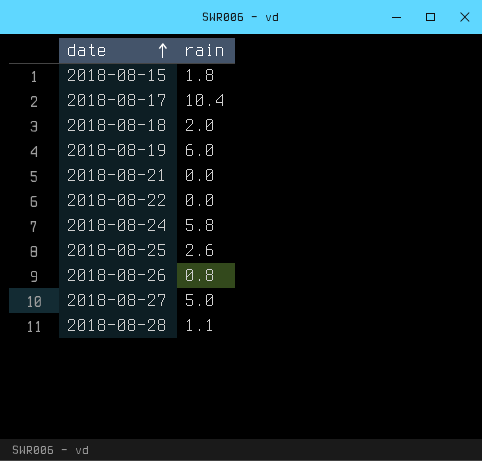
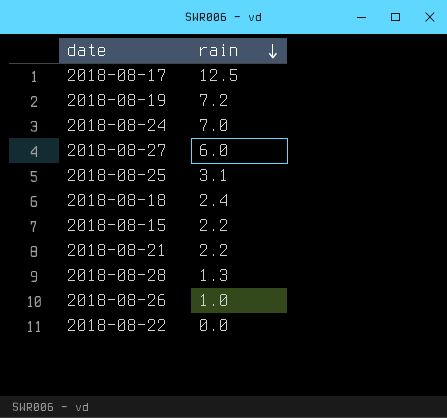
row order: date ascending -> rain descending
2018-08-17 | rain: 10.4 -> 12.5
2018-08-19 | rain: 6.0 -> 7.2
2018-08-24 | rain: 5.8 -> 7.0
2018-08-27 | rain: 5.0 -> 6.0
2018-08-25 | rain: 2.6 -> 3.1
2018-08-18 | rain: 2.0 -> 2.4
2018-08-15 | rain: 1.8 -> 2.2
2018-08-21 | rain: 0.0 -> 2.2
2018-08-28 | rain: 1.1 -> 1.3
2018-08-26 | rain: 0.8 -> 1.0

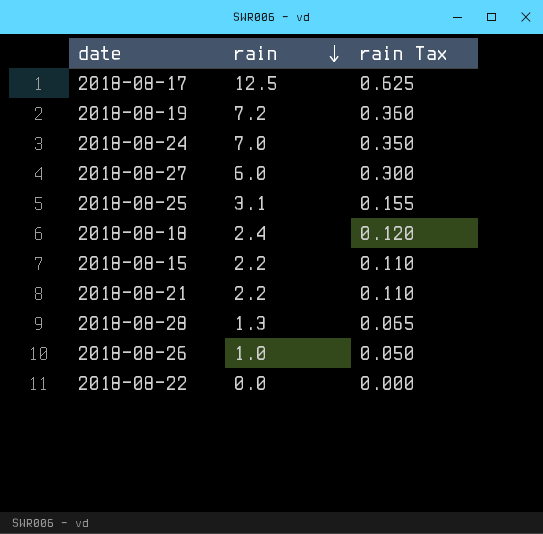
column rain Tax | formula: none -> [rain] * 0.05

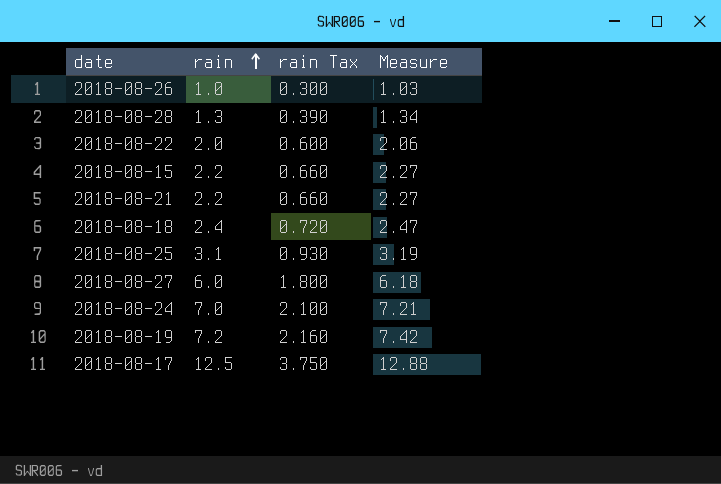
row order: rain descending -> rain ascending
column rain Tax | formula: [rain] * 0.05 -> [rain] * 0.3
column Measure | formula: none -> [rain] * 1.03
2018-08-22 | rain: 0.0 -> 2.0

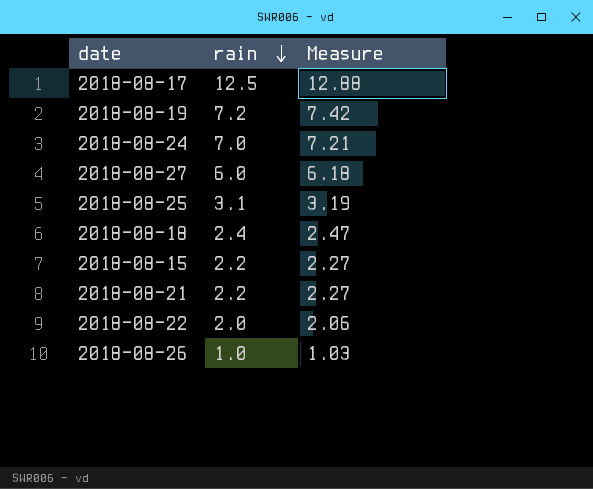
row order: rain ascending -> rain descending
column rain Tax | formula: [rain] * 0.3 -> none
row 2018-08-28: 1.3 | 0.390 | 1.34 -> none

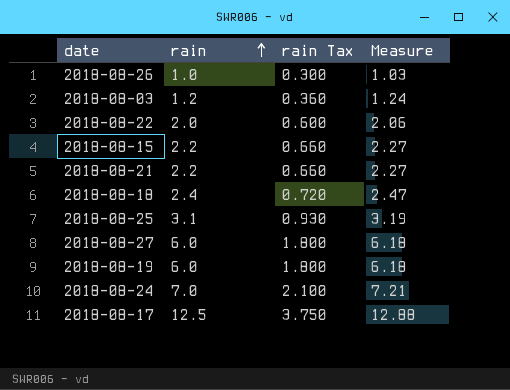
row order: rain descending -> rain ascending
column rain Tax | formula: none -> [rain] * 0.3
row 2018-08-03: none -> 1.2 | 0.360 | 1.24
2018-08-19 | rain: 7.2 -> 6.0
2018-08-19 | Measure: 7.42 -> 6.18

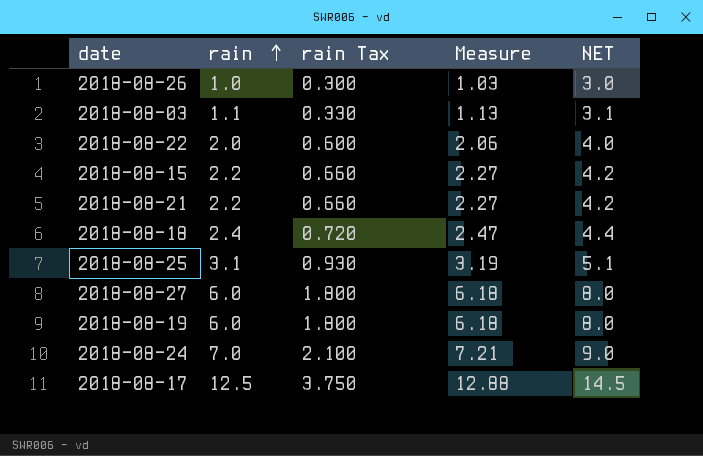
column NET | formula: none -> [rain] + 2
2018-08-03 | rain: 1.2 -> 1.1
2018-08-03 | rain Tax: 0.360 -> 0.330
2018-08-03 | Measure: 1.24 -> 1.13

